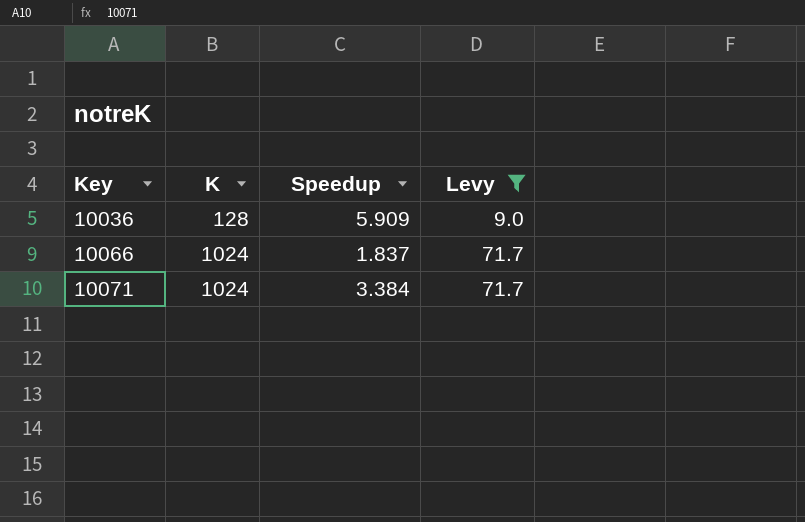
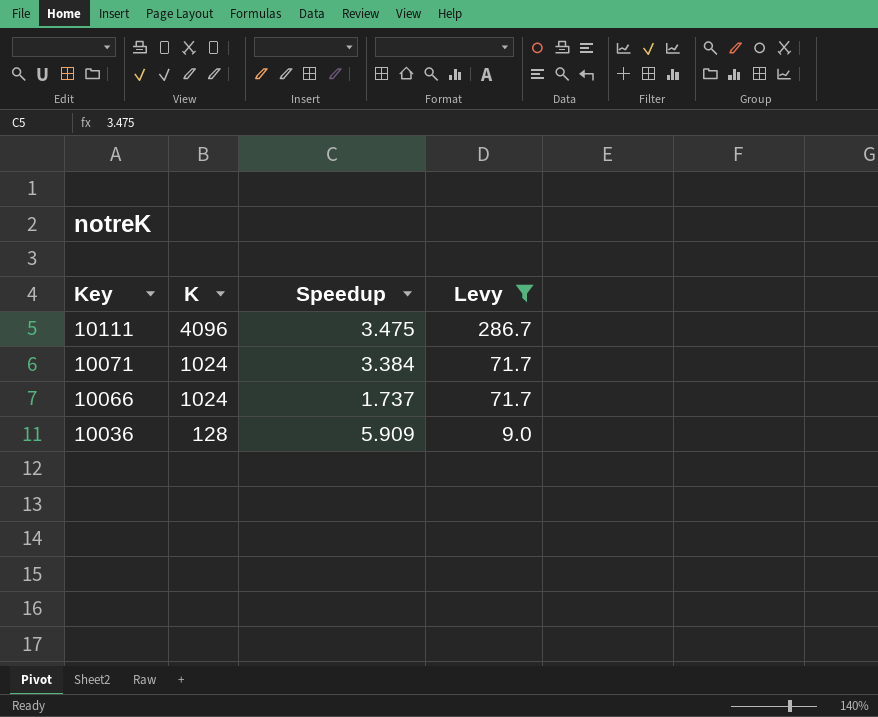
row order: Key ascending -> Key descending
row 10111: none -> 4096 | 3.475 | 286.7
10066 | Speedup: 1.837 -> 1.737

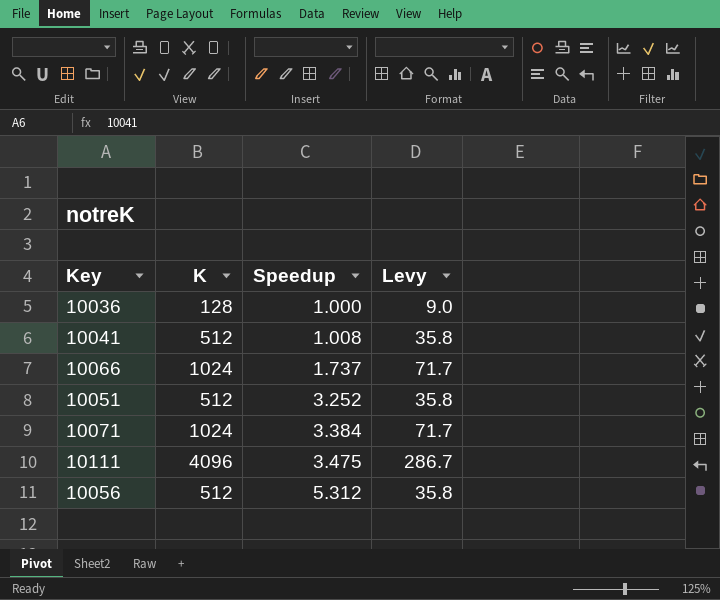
filter: Levy != 35.8 -> none
row order: Key descending -> Speedup ascending
10036 | Speedup: 5.909 -> 1.000

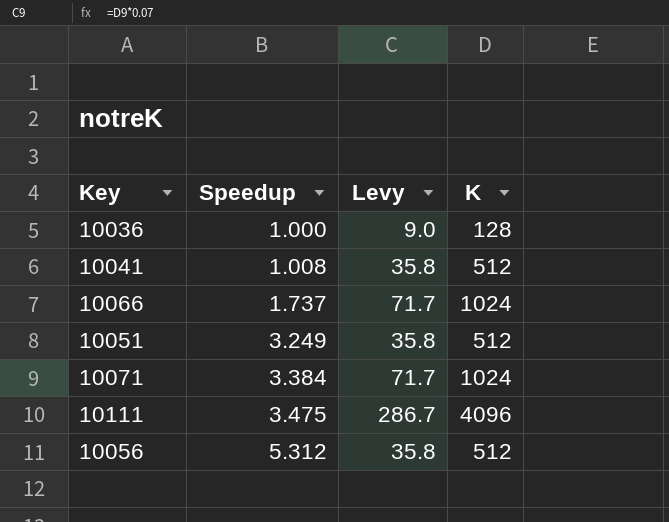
column K | position: 2 -> 4
10051 | Speedup: 3.252 -> 3.249

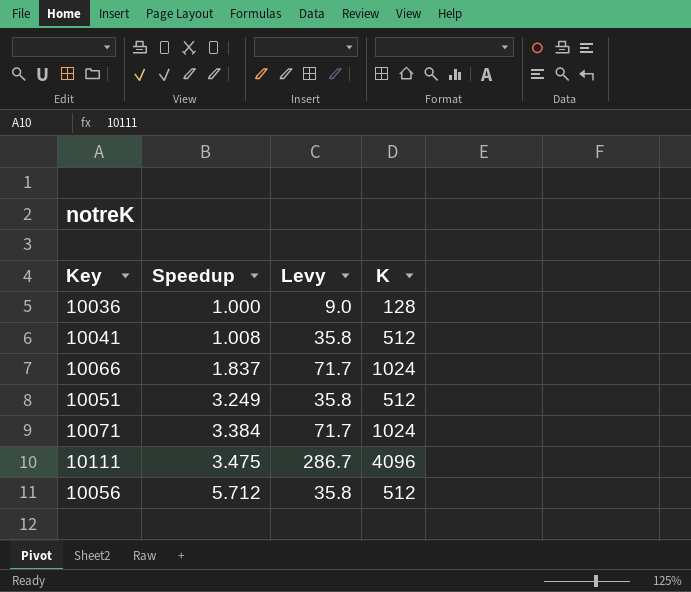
10066 | Speedup: 1.737 -> 1.837
10056 | Speedup: 5.312 -> 5.712

